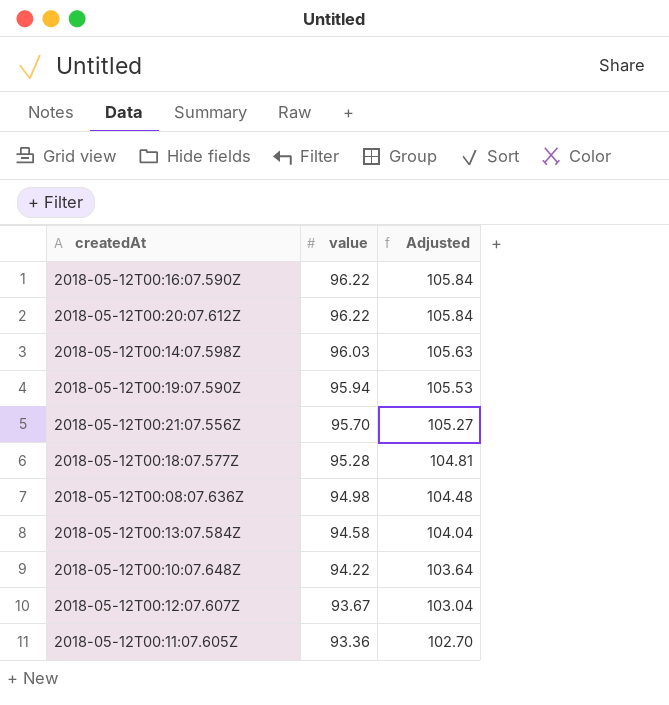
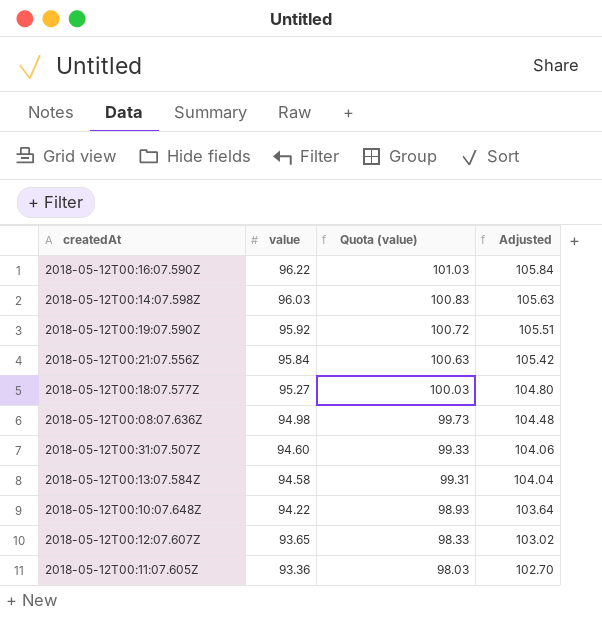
column Quota (value) | formula: none -> [value] * 1.05
row 2018-05-12T00:20:07.612Z: 96.22 | 105.84 -> none
2018-05-12T00:19:07.590Z | value: 95.94 -> 95.92
2018-05-12T00:19:07.590Z | Adjusted: 105.53 -> 105.51
2018-05-12T00:21:07.556Z | value: 95.70 -> 95.84
2018-05-12T00:21:07.556Z | Adjusted: 105.27 -> 105.42
2018-05-12T00:18:07.577Z | value: 95.28 -> 95.27
2018-05-12T00:18:07.577Z | Adjusted: 104.81 -> 104.80
row 2018-05-12T00:31:07.507Z: none -> 94.60 | 99.33 | 104.06
2018-05-12T00:12:07.607Z | value: 93.67 -> 93.65
2018-05-12T00:12:07.607Z | Adjusted: 103.04 -> 103.02

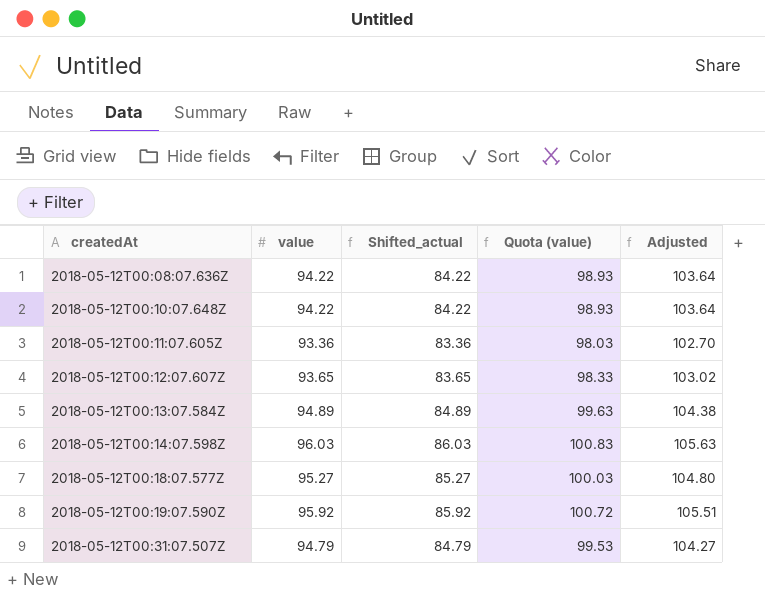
row order: value descending -> createdAt ascending
column Shifted_actual | formula: none -> [value] - 10
row 2018-05-12T00:16:07.590Z: 96.22 | 101.03 | 105.84 -> none
row 2018-05-12T00:21:07.556Z: 95.84 | 100.63 | 105.42 -> none
2018-05-12T00:08:07.636Z | value: 94.98 -> 94.22
2018-05-12T00:08:07.636Z | Quota (value): 99.73 -> 98.93
2018-05-12T00:08:07.636Z | Adjusted: 104.48 -> 103.64
2018-05-12T00:13:07.584Z | value: 94.58 -> 94.89
2018-05-12T00:13:07.584Z | Quota (value): 99.31 -> 99.63
2018-05-12T00:13:07.584Z | Adjusted: 104.04 -> 104.38
2018-05-12T00:31:07.507Z | value: 94.60 -> 94.79
2018-05-12T00:31:07.507Z | Quota (value): 99.33 -> 99.53
2018-05-12T00:31:07.507Z | Adjusted: 104.06 -> 104.27

